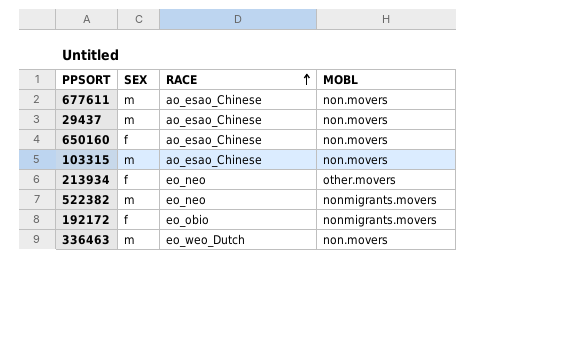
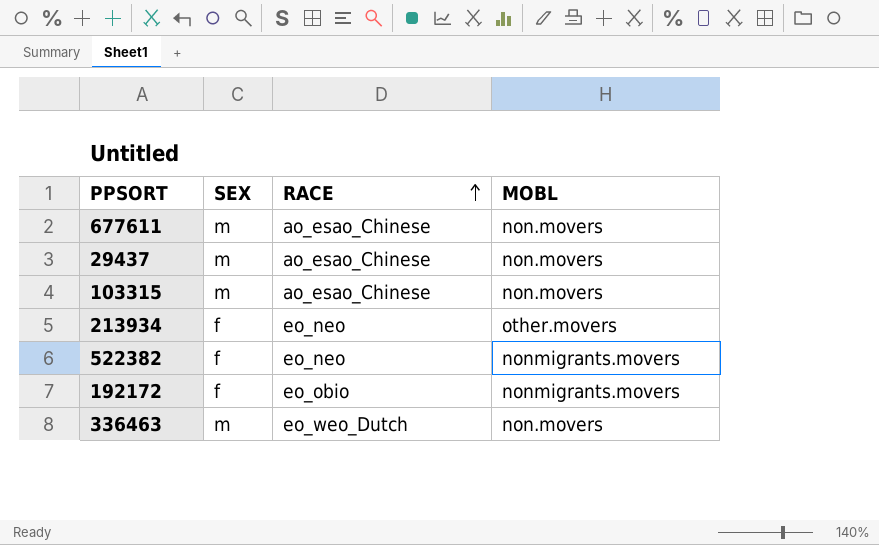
row 650160: f | ao_esao_Chinese | non.movers -> none
522382 | SEX: m -> f

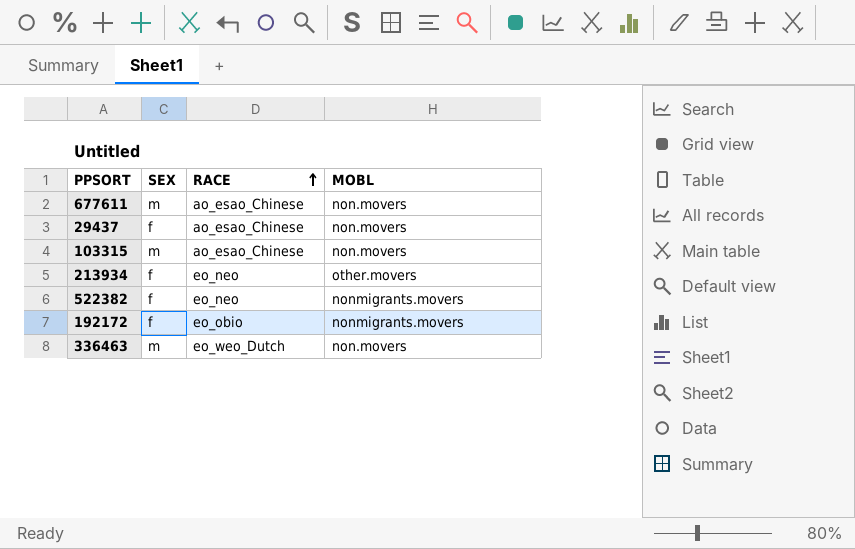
29437 | SEX: m -> f

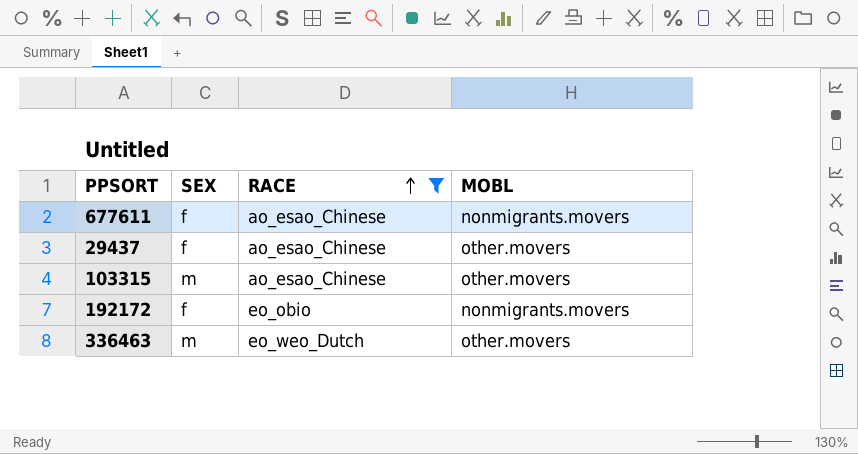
filter: none -> RACE != eo_neo
677611 | SEX: m -> f
677611 | MOBL: non.movers -> nonmigrants.movers
29437 | MOBL: non.movers -> other.movers
103315 | MOBL: non.movers -> other.movers
336463 | MOBL: non.movers -> other.movers

